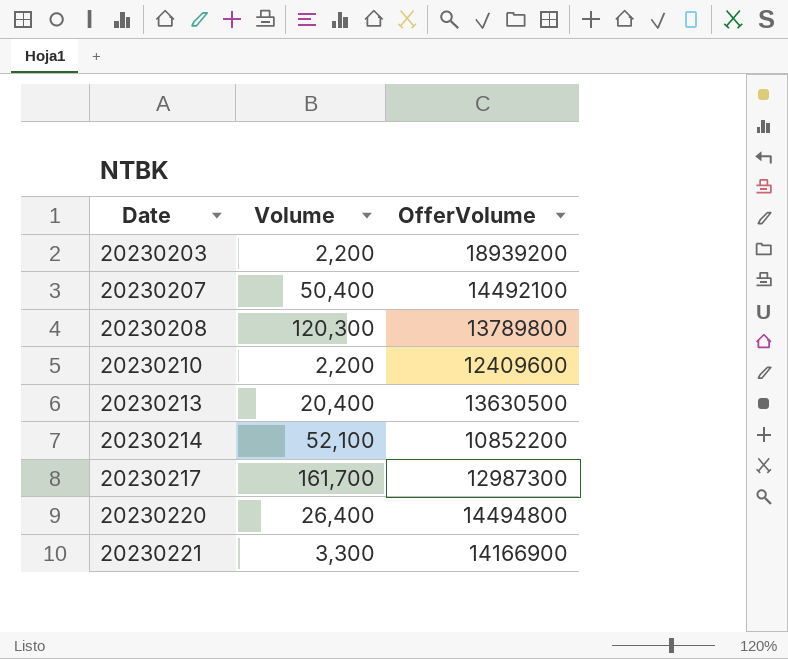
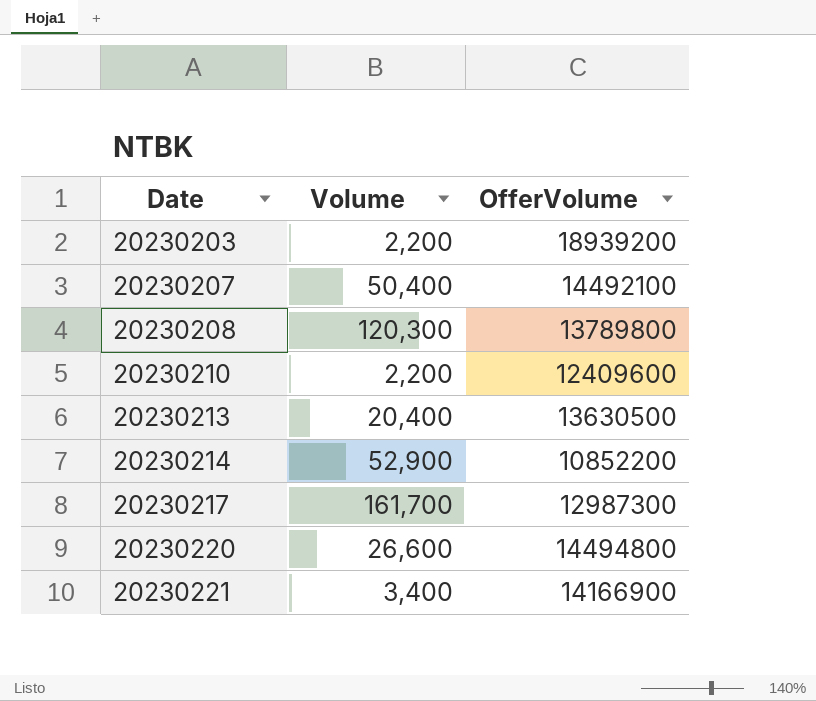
20230214 | Volume: 52,100 -> 52,900
20230220 | Volume: 26,400 -> 26,600
20230221 | Volume: 3,300 -> 3,400

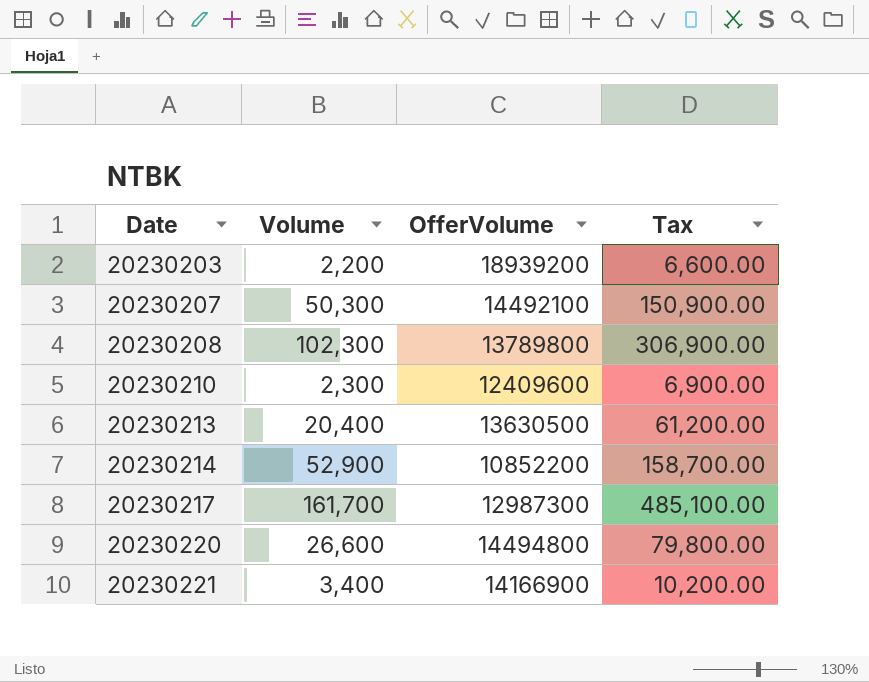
column Tax | formula: none -> [Volume] * 3
20230207 | Volume: 50,400 -> 50,300
20230208 | Volume: 120,300 -> 102,300
20230210 | Volume: 2,200 -> 2,300

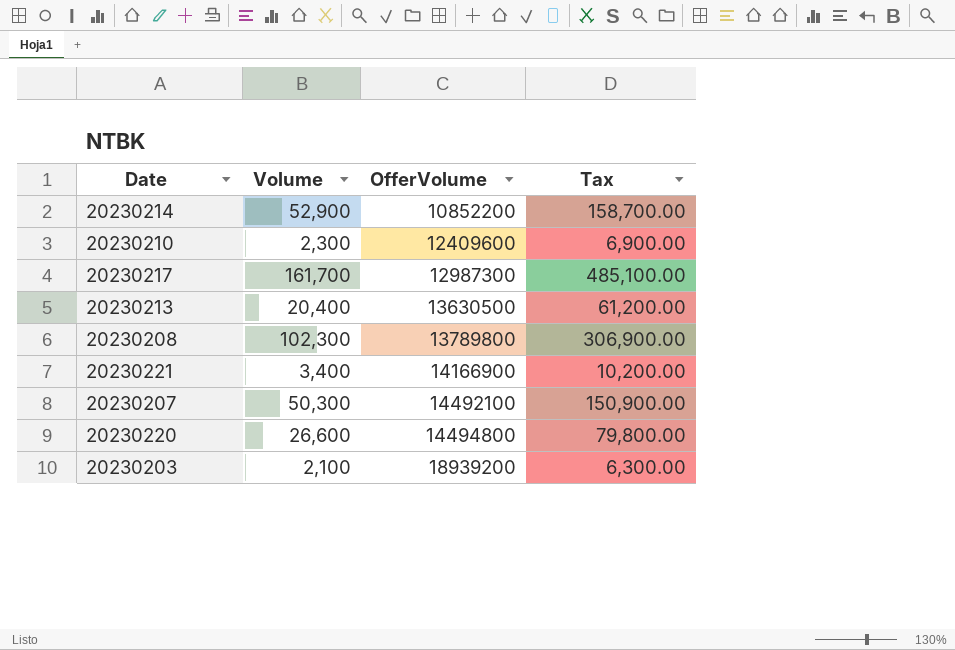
row order: Date ascending -> OfferVolume ascending
20230203 | Volume: 2,200 -> 2,100
20230203 | Tax: 6,600.00 -> 6,300.00

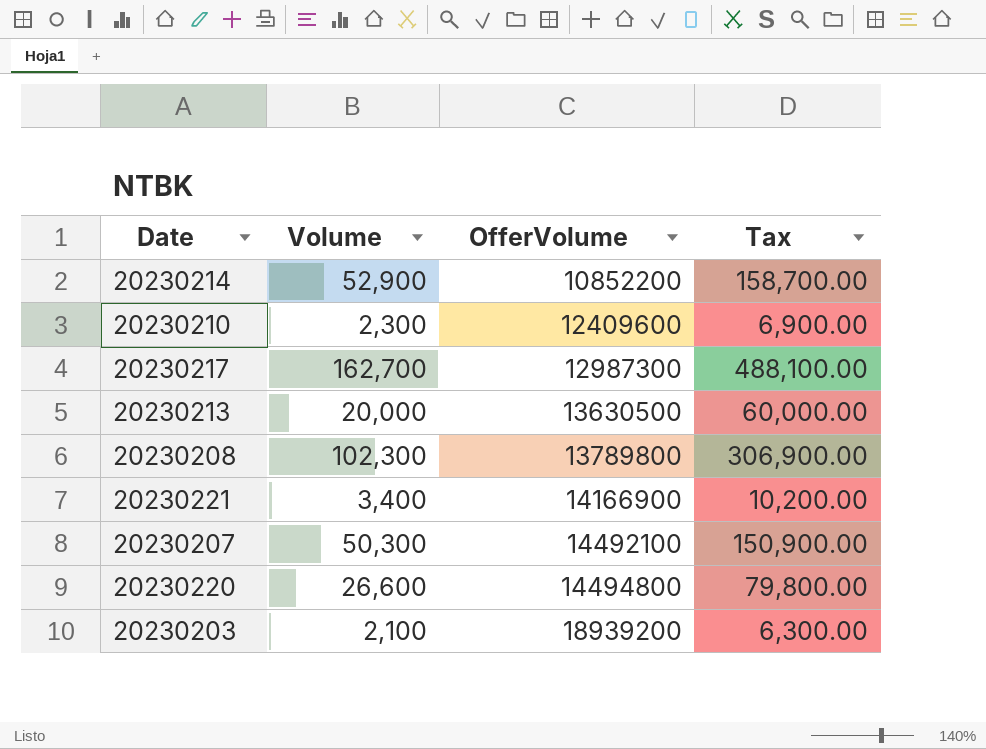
20230217 | Volume: 161,700 -> 162,700
20230217 | Tax: 485,100.00 -> 488,100.00
20230213 | Volume: 20,400 -> 20,000
20230213 | Tax: 61,200.00 -> 60,000.00

